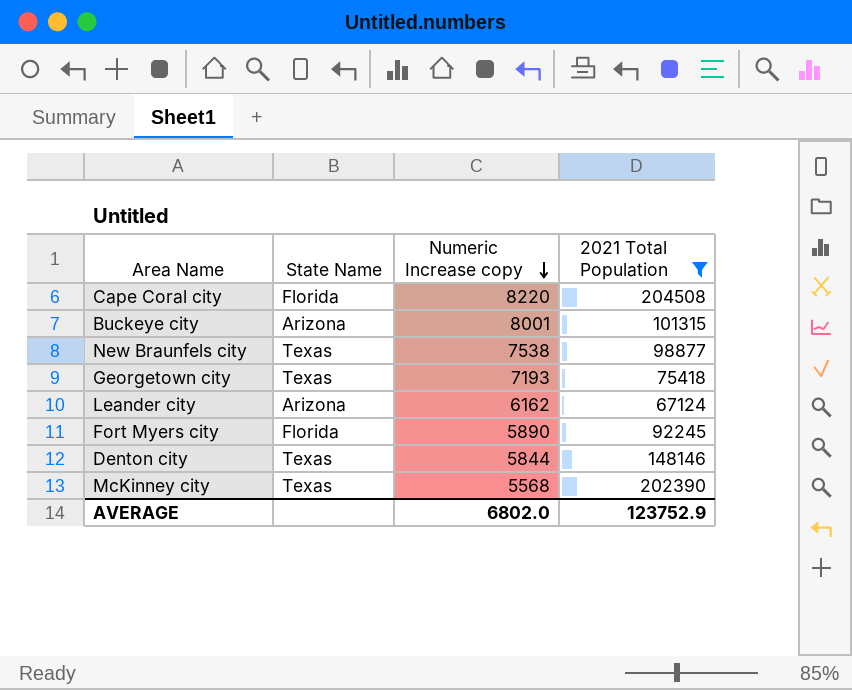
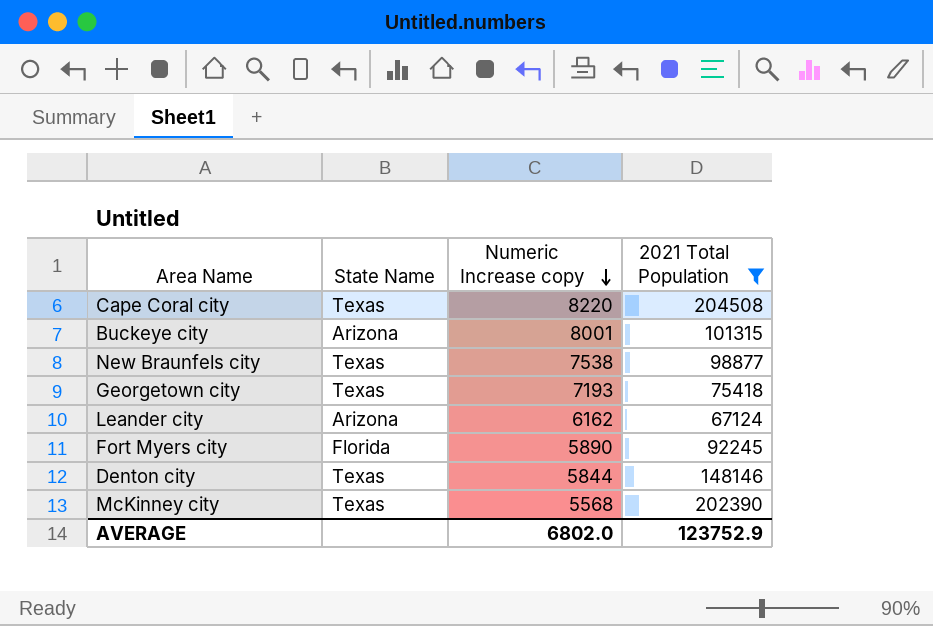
Cape Coral city | State Name: Florida -> Texas

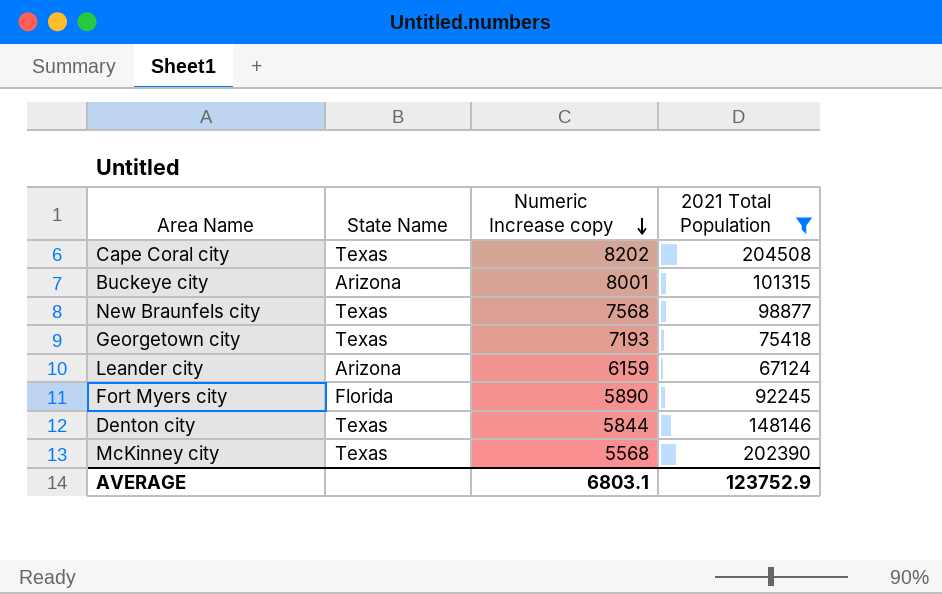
Cape Coral city | Numeric Increase copy: 8220 -> 8202
New Braunfels city | Numeric Increase copy: 7538 -> 7568
Leander city | Numeric Increase copy: 6162 -> 6159
AVERAGE | Numeric Increase copy: 6802.0 -> 6803.1

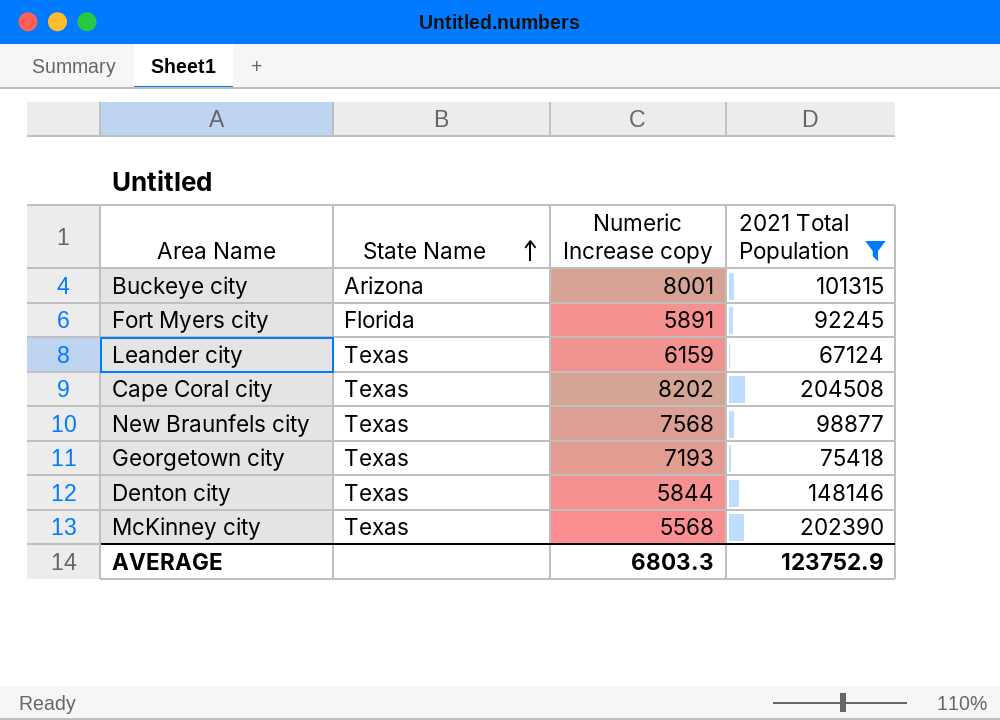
row order: Numeric Increase copy descending -> State Name ascending
Fort Myers city | Numeric Increase copy: 5890 -> 5891
Leander city | State Name: Arizona -> Texas
AVERAGE | Numeric Increase copy: 6803.1 -> 6803.3

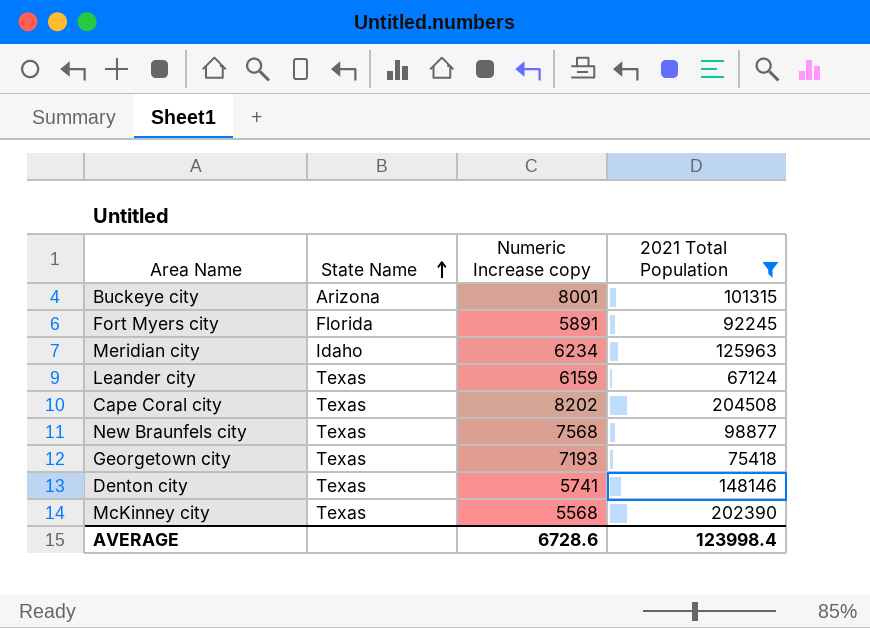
row Meridian city: none -> Idaho | 6234 | 125963
Denton city | Numeric Increase copy: 5844 -> 5741
AVERAGE | Numeric Increase copy: 6803.3 -> 6728.6
AVERAGE | 2021 Total Population: 123752.9 -> 123998.4

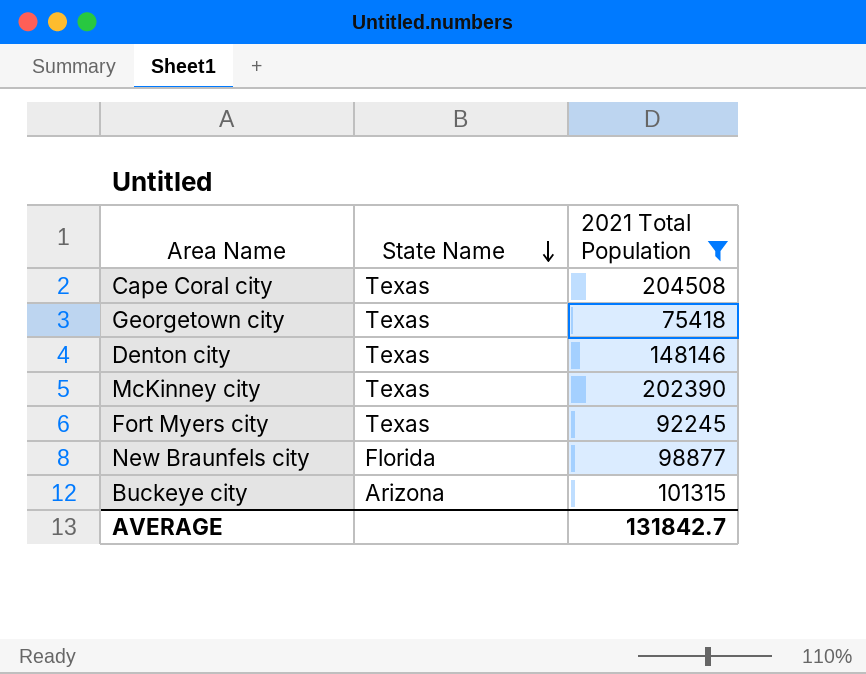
row order: State Name ascending -> State Name descending
column Numeric Increase copy | position: 3 -> none
row Meridian city: Idaho | 6234 | 125963 -> none
row Leander city: Texas | 6159 | 67124 -> none
Fort Myers city | State Name: Florida -> Texas
New Braunfels city | State Name: Texas -> Florida
AVERAGE | 2021 Total Population: 123998.4 -> 131842.7

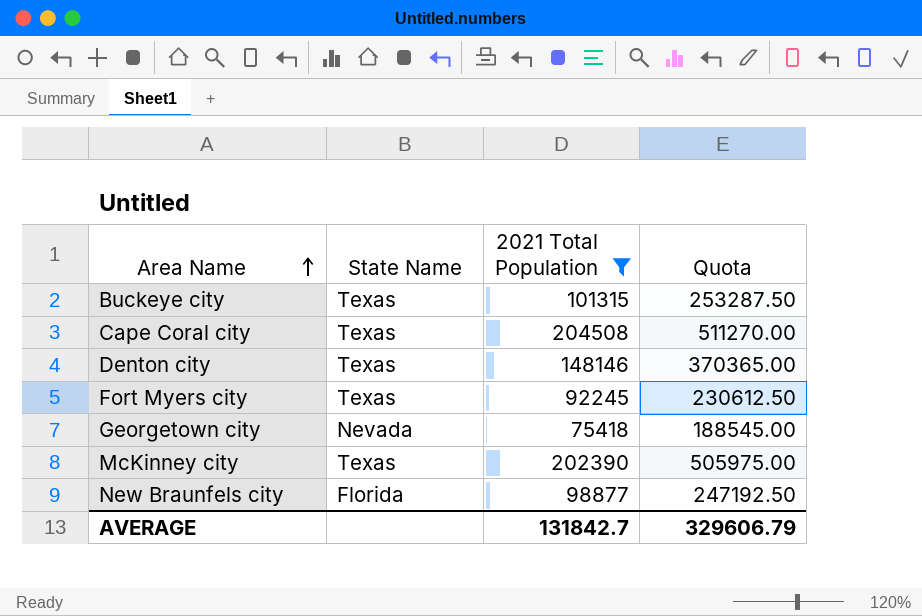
row order: State Name descending -> Area Name ascending
column Quota | formula: none -> [2021 Total Population] * 2.5
Buckeye city | State Name: Arizona -> Texas
Georgetown city | State Name: Texas -> Nevada

